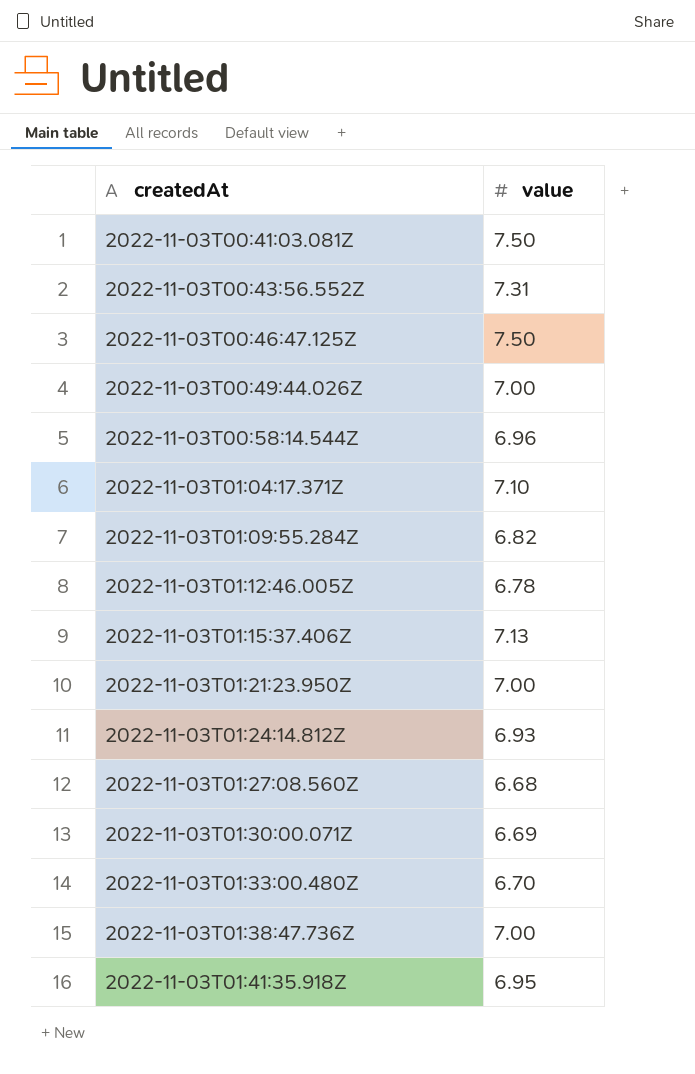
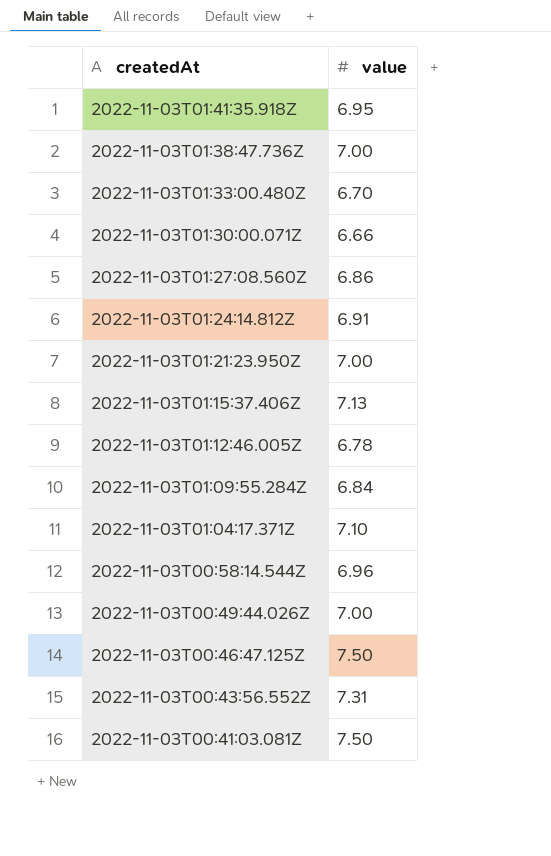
row order: createdAt ascending -> createdAt descending
2022-11-03T01:30:00.071Z | value: 6.69 -> 6.66
2022-11-03T01:27:08.560Z | value: 6.68 -> 6.86
2022-11-03T01:24:14.812Z | value: 6.93 -> 6.91
2022-11-03T01:09:55.284Z | value: 6.82 -> 6.84

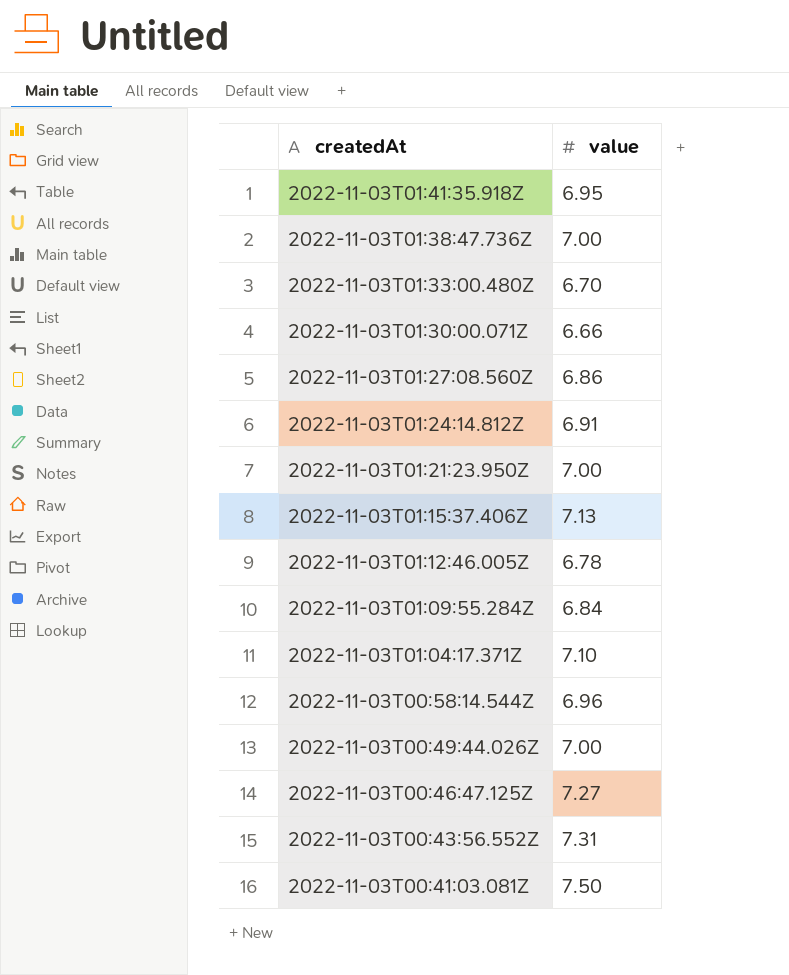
2022-11-03T00:46:47.125Z | value: 7.50 -> 7.27

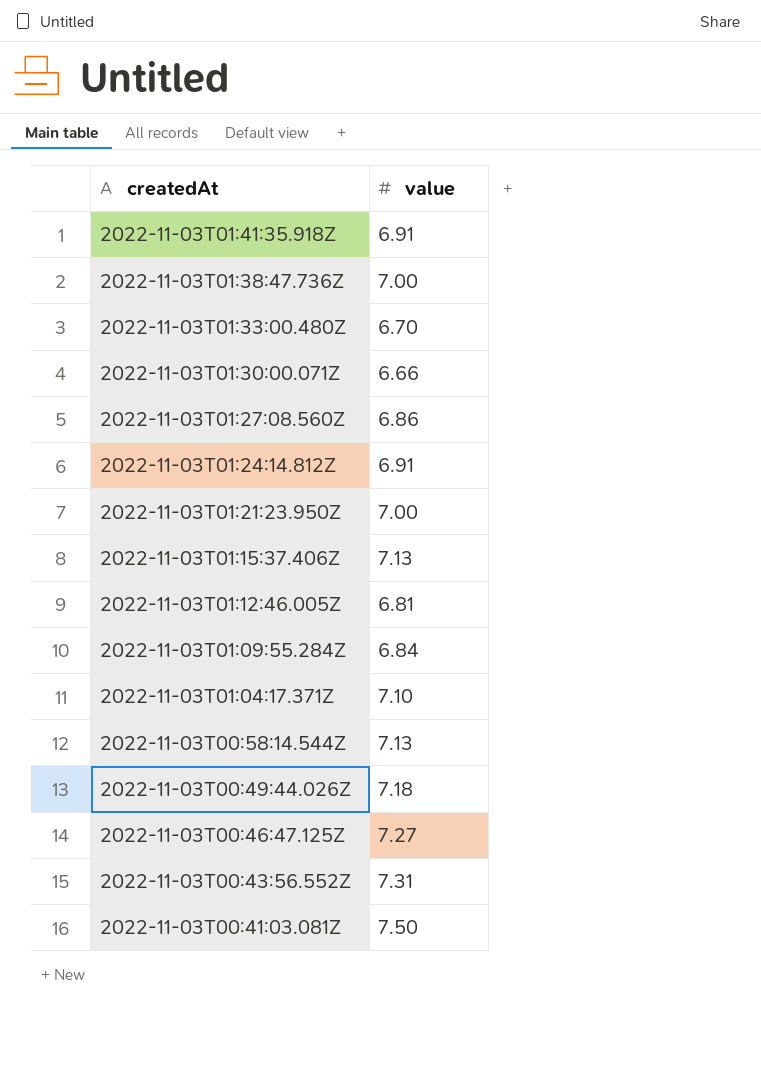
2022-11-03T01:41:35.918Z | value: 6.95 -> 6.91
2022-11-03T01:12:46.005Z | value: 6.78 -> 6.81
2022-11-03T00:58:14.544Z | value: 6.96 -> 7.13
2022-11-03T00:49:44.026Z | value: 7.00 -> 7.18

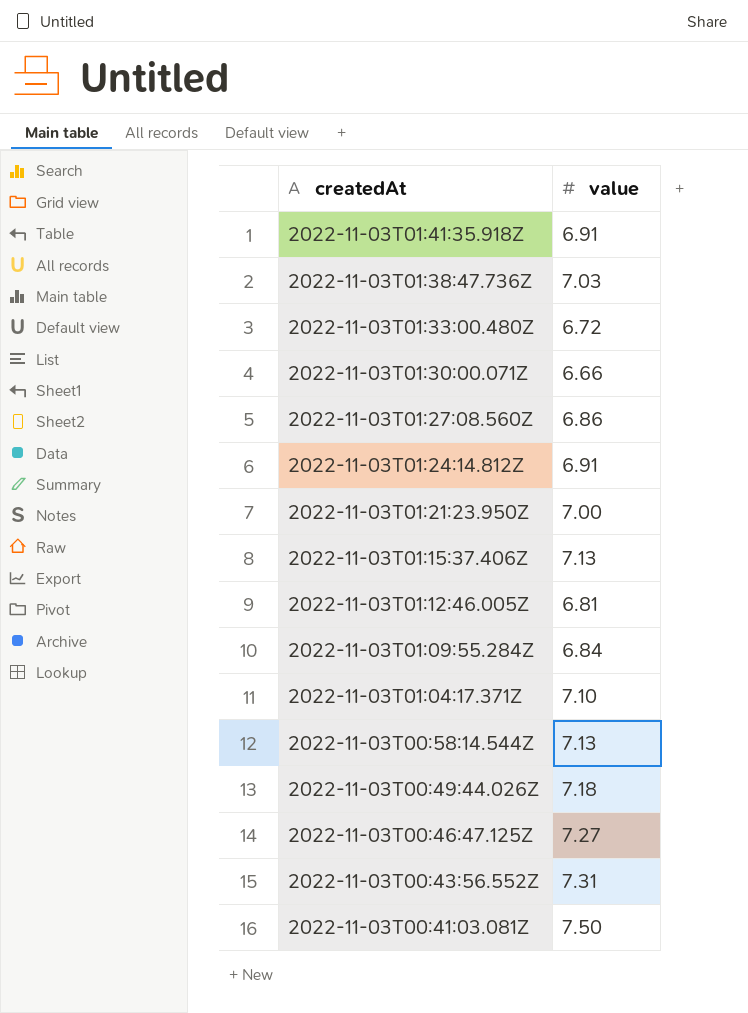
2022-11-03T01:38:47.736Z | value: 7.00 -> 7.03
2022-11-03T01:33:00.480Z | value: 6.70 -> 6.72

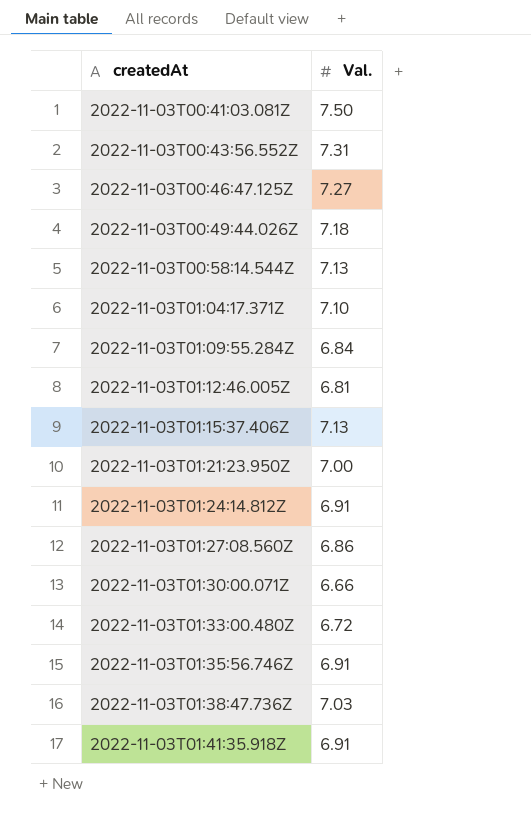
row order: createdAt descending -> createdAt ascending
column name: value -> Val.
row 2022-11-03T01:35:56.746Z: none -> 6.91

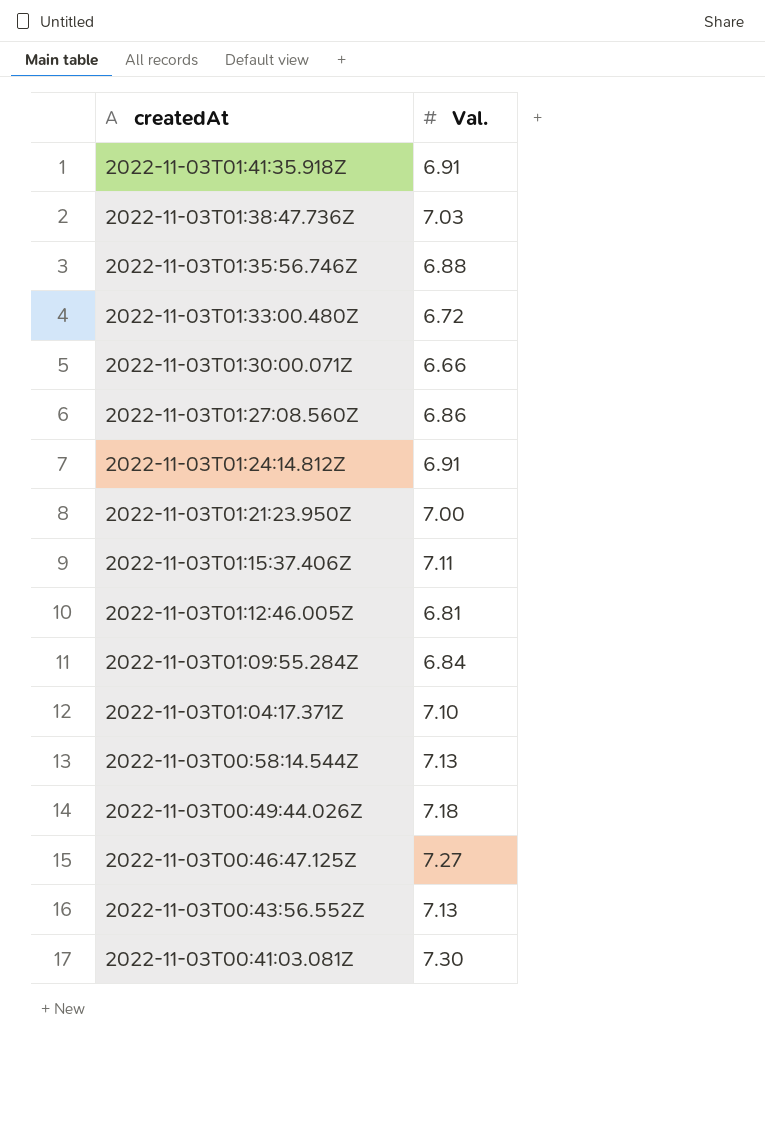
row order: createdAt ascending -> createdAt descending
2022-11-03T01:35:56.746Z | Val.: 6.91 -> 6.88
2022-11-03T01:15:37.406Z | Val.: 7.13 -> 7.11
2022-11-03T00:43:56.552Z | Val.: 7.31 -> 7.13
2022-11-03T00:41:03.081Z | Val.: 7.50 -> 7.30

